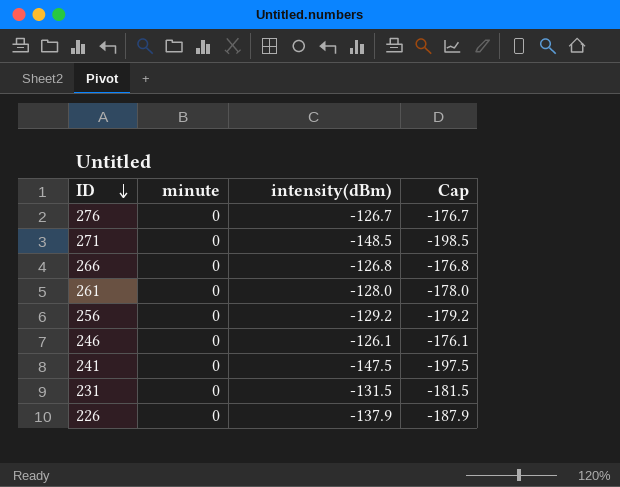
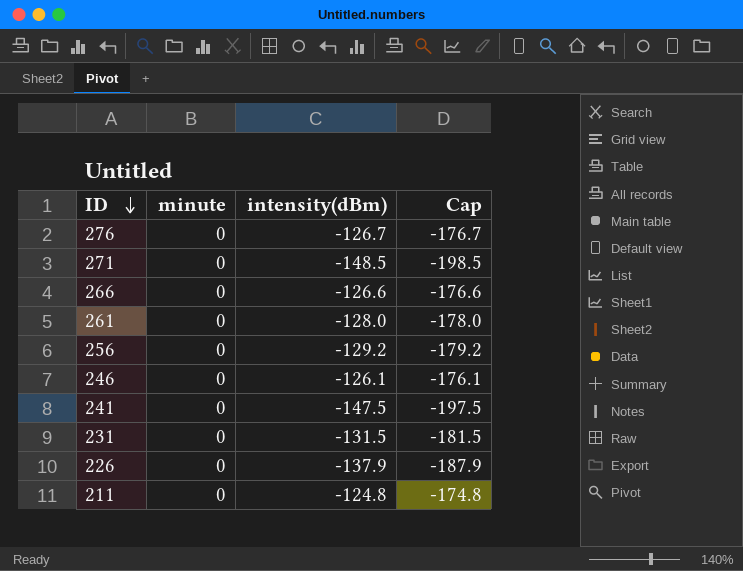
266 | intensity(dBm): -126.8 -> -126.6
266 | Cap: -176.8 -> -176.6
row 211: none -> 0 | -124.8 | -174.8

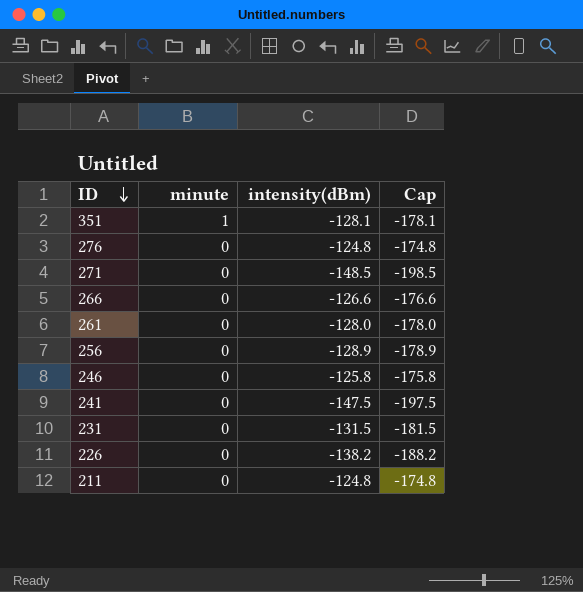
row 351: none -> 1 | -128.1 | -178.1
276 | intensity(dBm): -126.7 -> -124.8
276 | Cap: -176.7 -> -174.8
256 | intensity(dBm): -129.2 -> -128.9
256 | Cap: -179.2 -> -178.9
246 | intensity(dBm): -126.1 -> -125.8
246 | Cap: -176.1 -> -175.8
226 | intensity(dBm): -137.9 -> -138.2
226 | Cap: -187.9 -> -188.2

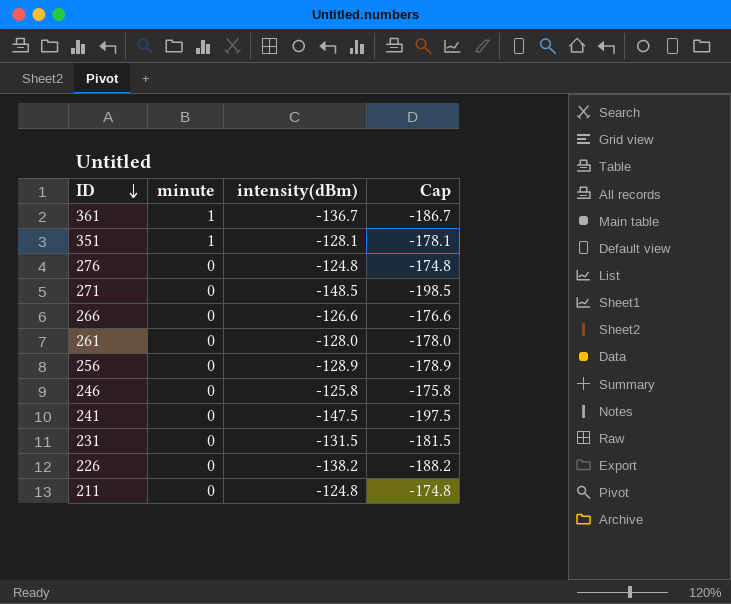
row 361: none -> 1 | -136.7 | -186.7

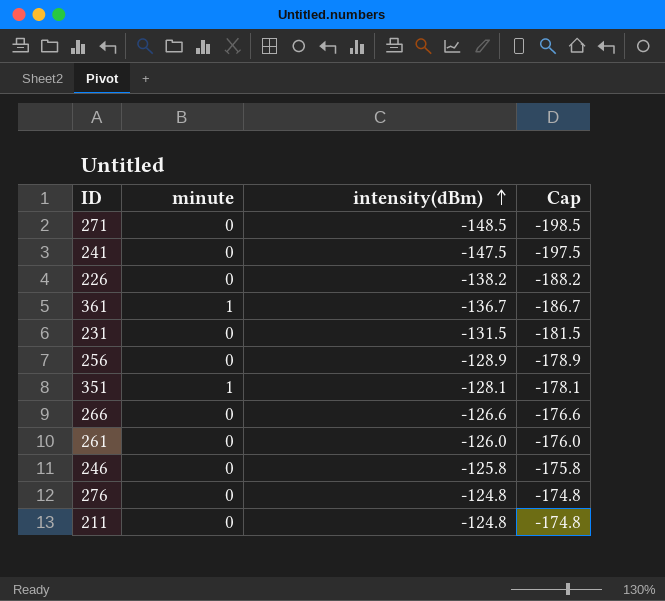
row order: ID descending -> intensity(dBm) ascending
261 | intensity(dBm): -128.0 -> -126.0
261 | Cap: -178.0 -> -176.0

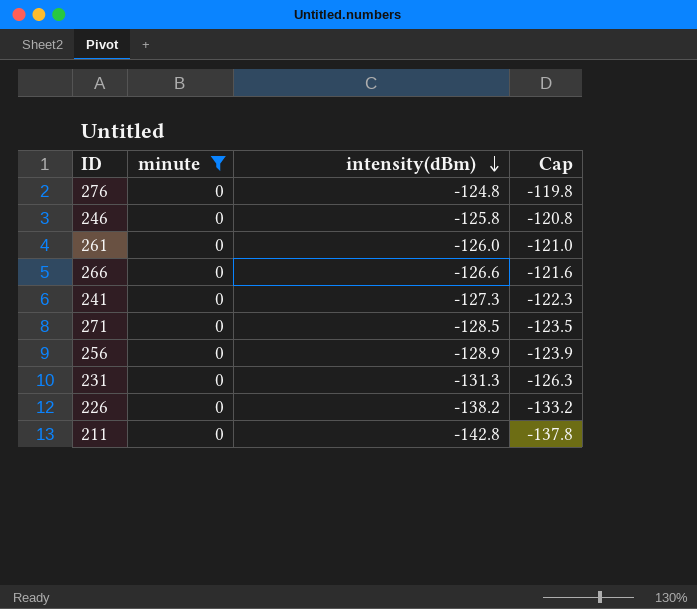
filter: none -> minute = 0
row order: intensity(dBm) ascending -> intensity(dBm) descending
column Cap | formula: [intensity(dBm)] - 50 -> [intensity(dBm)] + 5
241 | intensity(dBm): -147.5 -> -127.3
271 | intensity(dBm): -148.5 -> -128.5
231 | intensity(dBm): -131.5 -> -131.3
211 | intensity(dBm): -124.8 -> -142.8

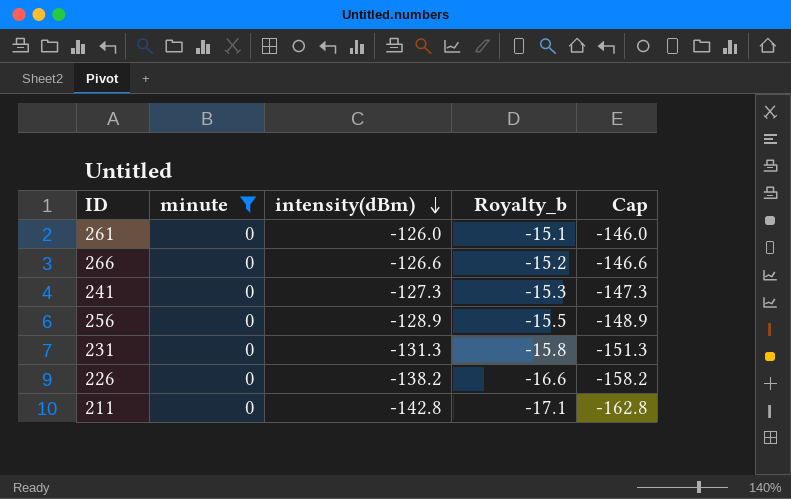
column Royalty_b | formula: none -> [intensity(dBm)] * 0.12
column Cap | formula: [intensity(dBm)] + 5 -> [intensity(dBm)] - 20
row 276: 0 | -124.8 | -119.8 -> none
row 246: 0 | -125.8 | -120.8 -> none
row 271: 0 | -128.5 | -123.5 -> none

